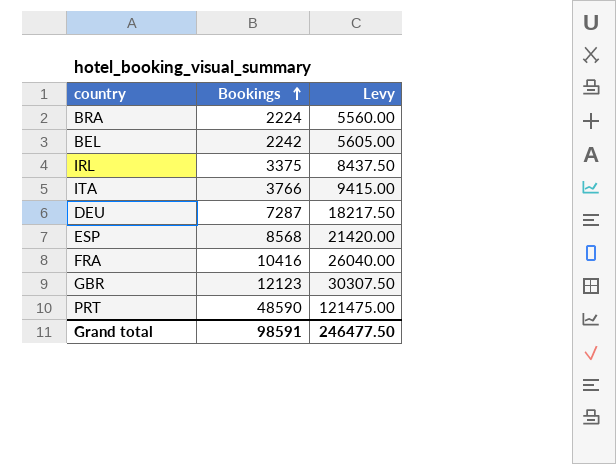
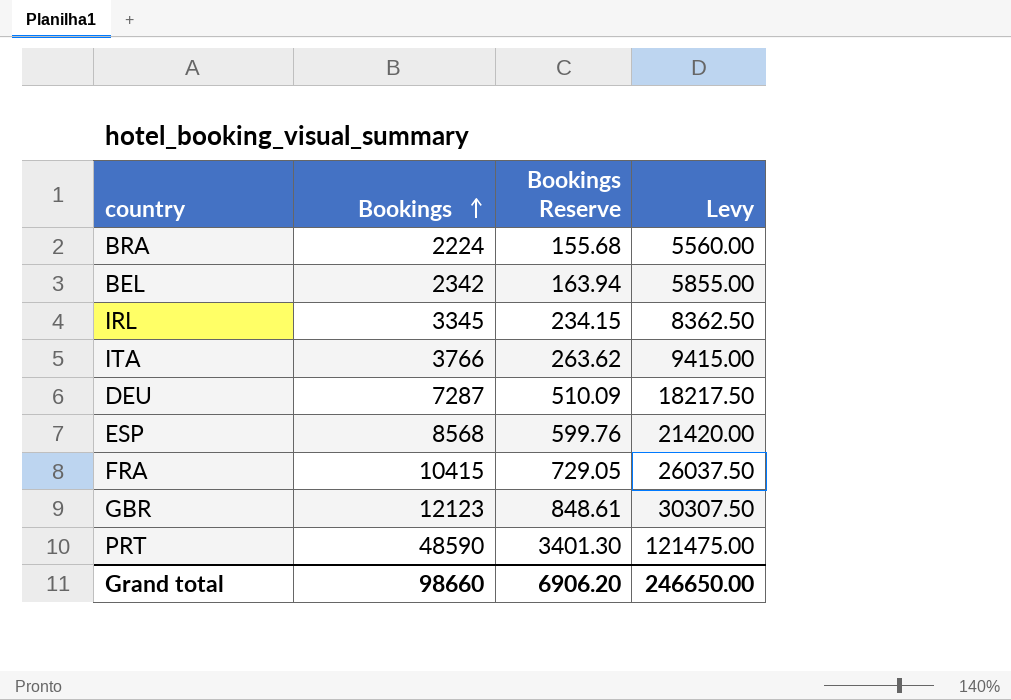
column Bookings Reserve | formula: none -> [Bookings] * 0.07
BEL | Bookings: 2242 -> 2342
BEL | Levy: 5605.00 -> 5855.00
IRL | Bookings: 3375 -> 3345
IRL | Levy: 8437.50 -> 8362.50
FRA | Bookings: 10416 -> 10415
FRA | Levy: 26040.00 -> 26037.50
Grand total | Bookings: 98591 -> 98660
Grand total | Levy: 246477.50 -> 246650.00

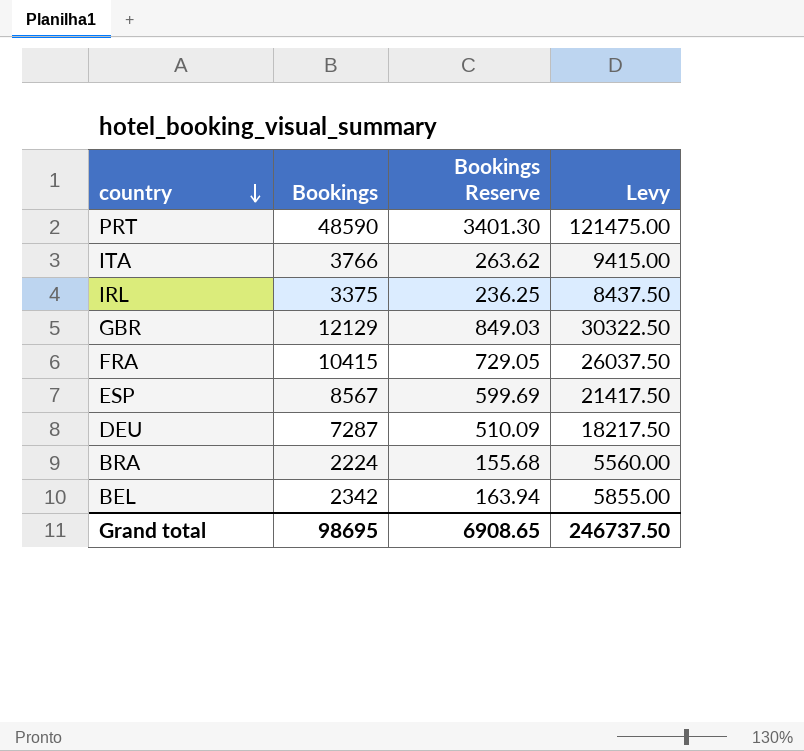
row order: Bookings ascending -> country descending
IRL | Bookings: 3345 -> 3375
IRL | Bookings Reserve: 234.15 -> 236.25
IRL | Levy: 8362.50 -> 8437.50
GBR | Bookings: 12123 -> 12129
GBR | Bookings Reserve: 848.61 -> 849.03
GBR | Levy: 30307.50 -> 30322.50
ESP | Bookings: 8568 -> 8567
ESP | Bookings Reserve: 599.76 -> 599.69
ESP | Levy: 21420.00 -> 21417.50
Grand total | Bookings: 98660 -> 98695
Grand total | Bookings Reserve: 6906.20 -> 6908.65
Grand total | Levy: 246650.00 -> 246737.50

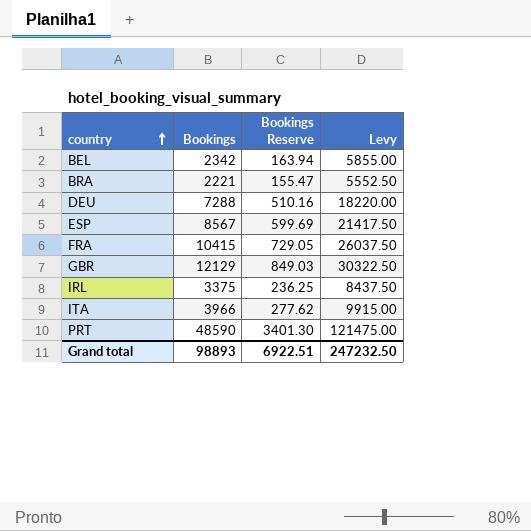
row order: country descending -> country ascending
BRA | Bookings: 2224 -> 2221
BRA | Bookings Reserve: 155.68 -> 155.47
BRA | Levy: 5560.00 -> 5552.50
DEU | Bookings: 7287 -> 7288
DEU | Bookings Reserve: 510.09 -> 510.16
DEU | Levy: 18217.50 -> 18220.00
ITA | Bookings: 3766 -> 3966
ITA | Bookings Reserve: 263.62 -> 277.62
ITA | Levy: 9415.00 -> 9915.00
Grand total | Bookings: 98695 -> 98893
Grand total | Bookings Reserve: 6908.65 -> 6922.51
Grand total | Levy: 246737.50 -> 247232.50

